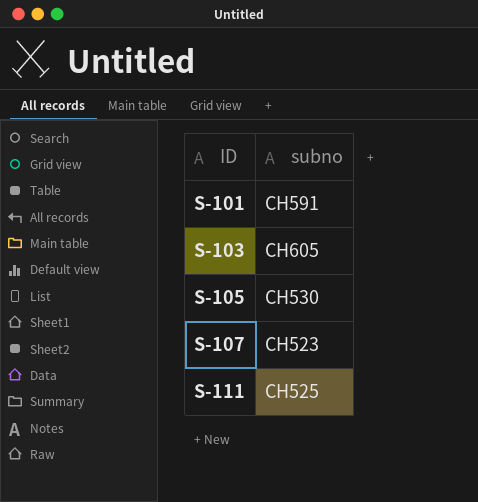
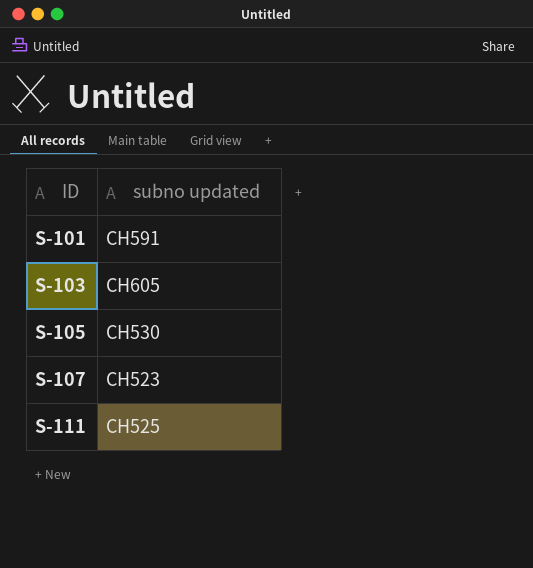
column name: subno -> subno updated

